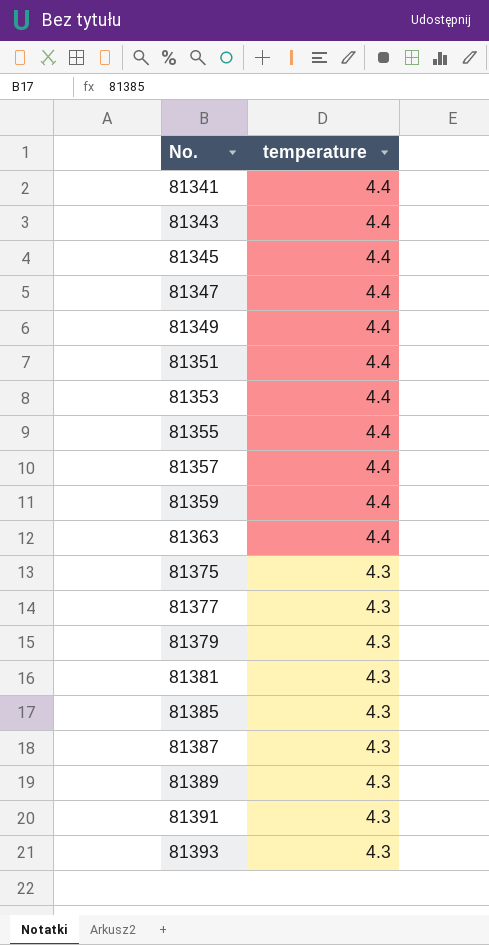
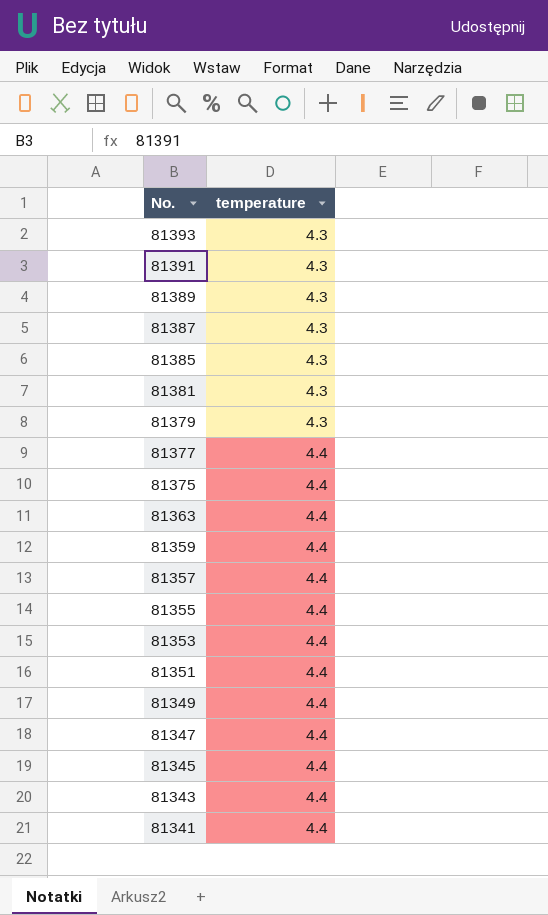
row order: No. ascending -> No. descending
81377 | temperature: 4.3 -> 4.4
81375 | temperature: 4.3 -> 4.4

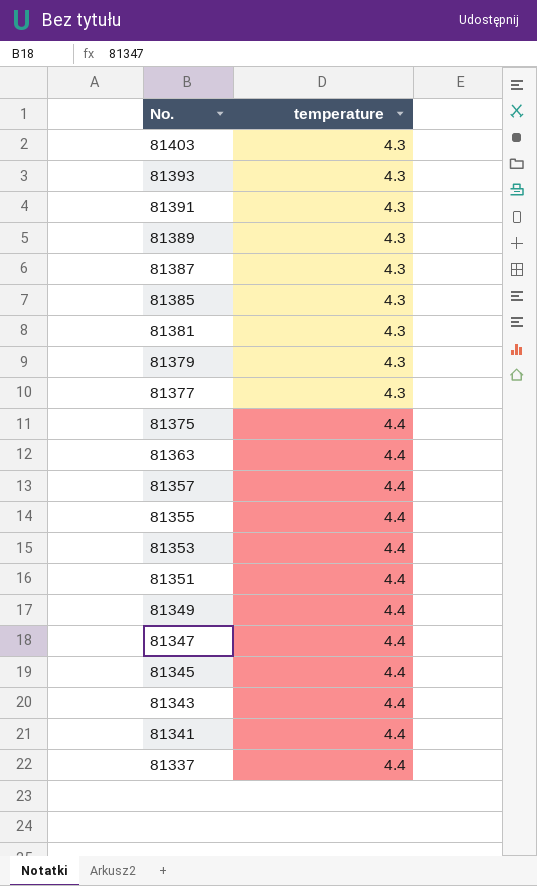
row 81359: 4.4 -> none
row 81403: none -> 4.3
81377 | temperature: 4.4 -> 4.3
row 81337: none -> 4.4

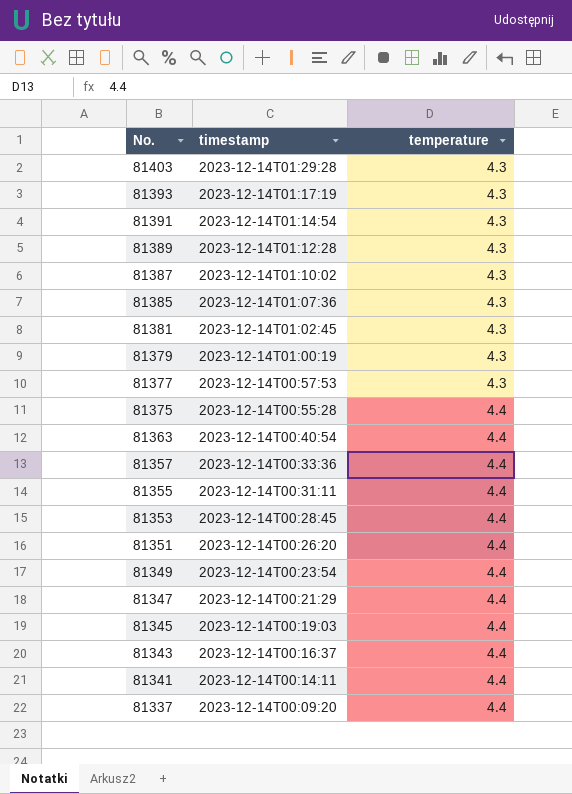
column timestamp | position: none -> 2

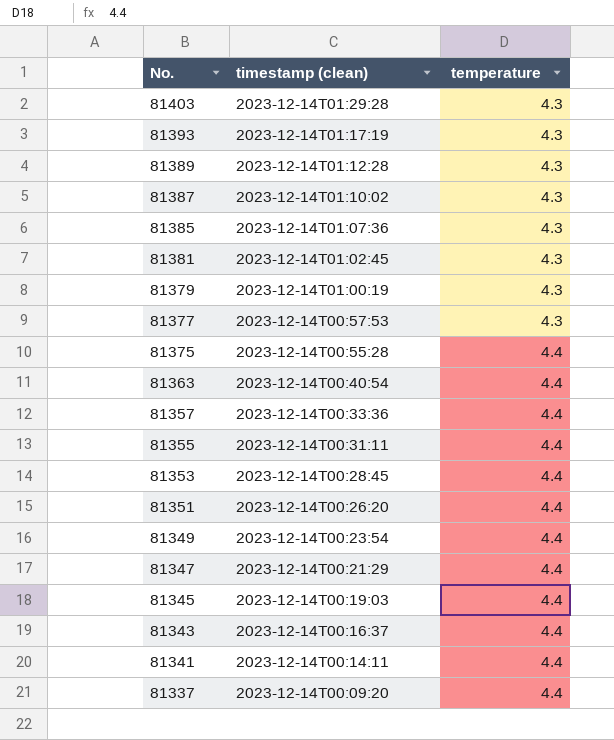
column name: timestamp -> timestamp (clean)
row 81391: 2023-12-14T01:14:54 | 4.3 -> none

